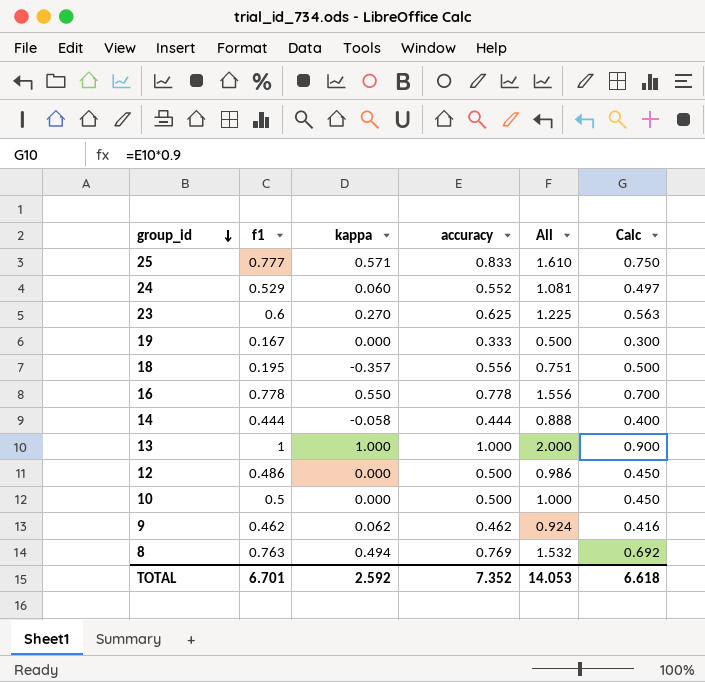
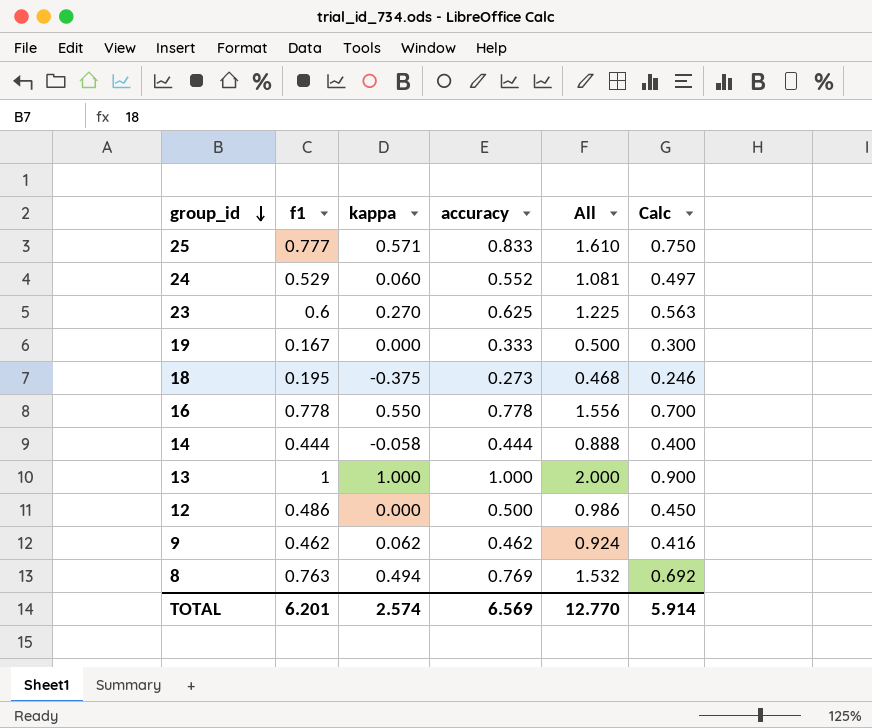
row 10: 0.5 | 0.000 | 0.500 | 1.000 | 0.450 -> none
18 | kappa: -0.357 -> -0.375
18 | accuracy: 0.556 -> 0.273
18 | All: 0.751 -> 0.468
18 | Calc: 0.500 -> 0.246
TOTAL | f1: 6.701 -> 6.201
TOTAL | kappa: 2.592 -> 2.574
TOTAL | accuracy: 7.352 -> 6.569
TOTAL | All: 14.053 -> 12.770
TOTAL | Calc: 6.618 -> 5.914

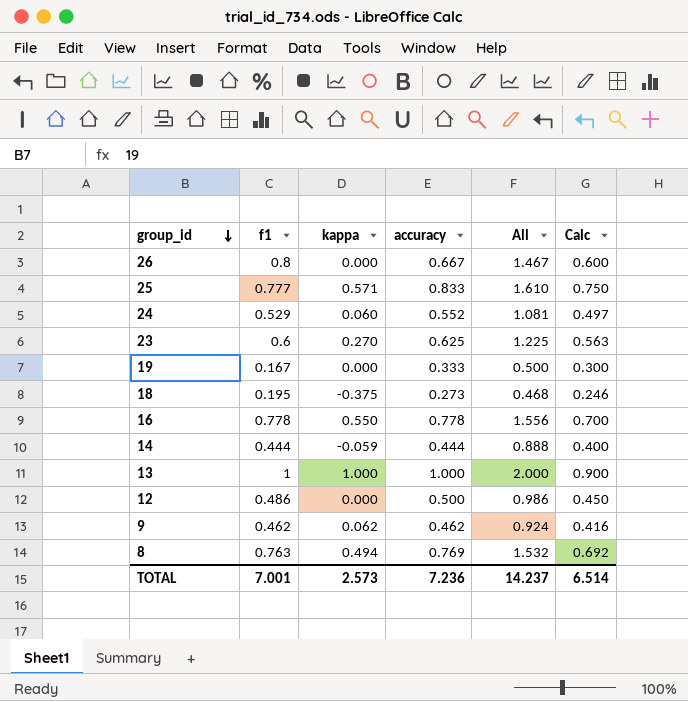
row 26: none -> 0.8 | 0.000 | 0.667 | 1.467 | 0.600
14 | kappa: -0.058 -> -0.059
TOTAL | f1: 6.201 -> 7.001
TOTAL | kappa: 2.574 -> 2.573
TOTAL | accuracy: 6.569 -> 7.236
TOTAL | All: 12.770 -> 14.237
TOTAL | Calc: 5.914 -> 6.514

